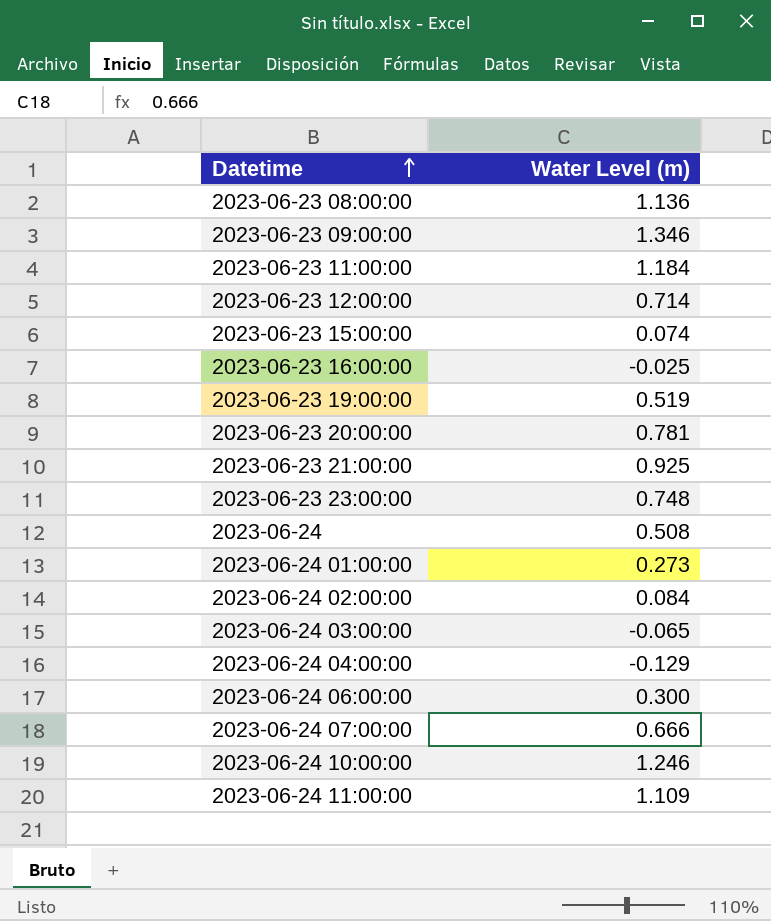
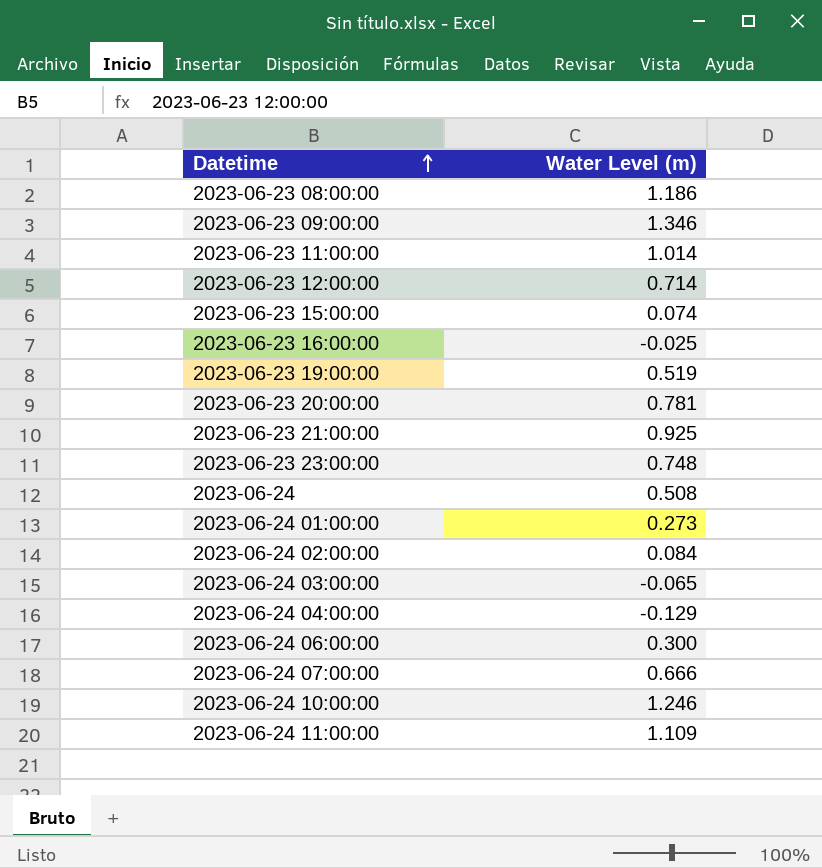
2023-06-23 08:00:00 | Water Level (m): 1.136 -> 1.186
2023-06-23 11:00:00 | Water Level (m): 1.184 -> 1.014

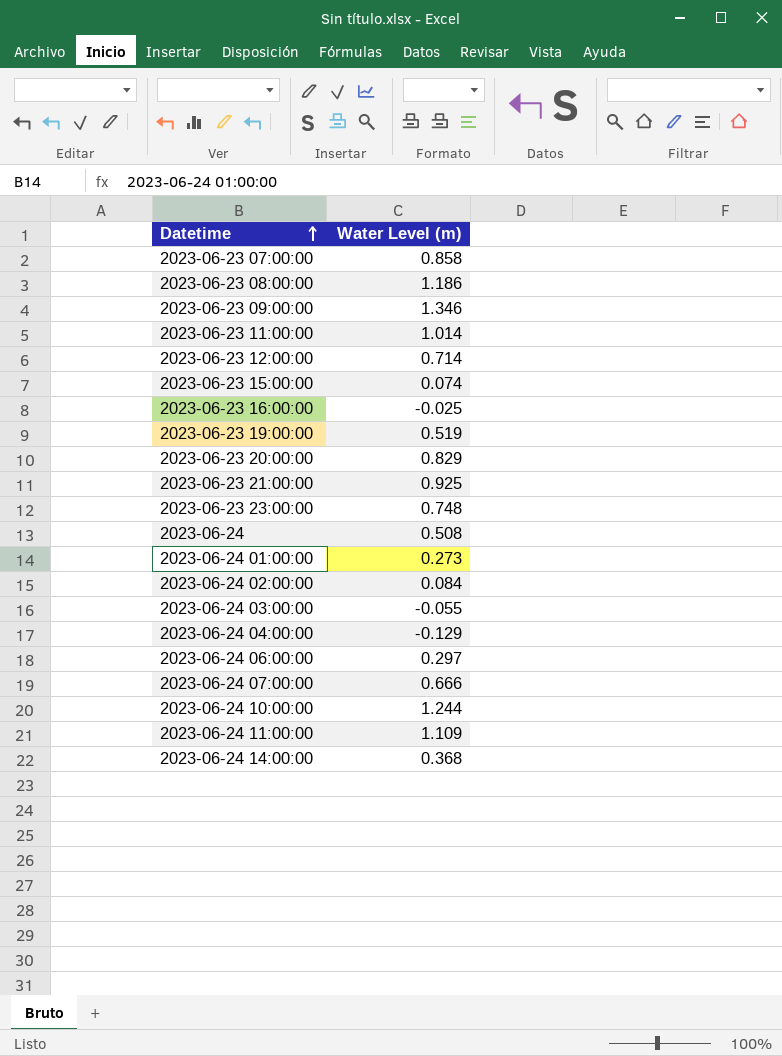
row 2023-06-23 07:00:00: none -> 0.858
2023-06-23 20:00:00 | Water Level (m): 0.781 -> 0.829
2023-06-24 03:00:00 | Water Level (m): -0.065 -> -0.055
2023-06-24 06:00:00 | Water Level (m): 0.300 -> 0.297
2023-06-24 10:00:00 | Water Level (m): 1.246 -> 1.244
row 2023-06-24 14:00:00: none -> 0.368

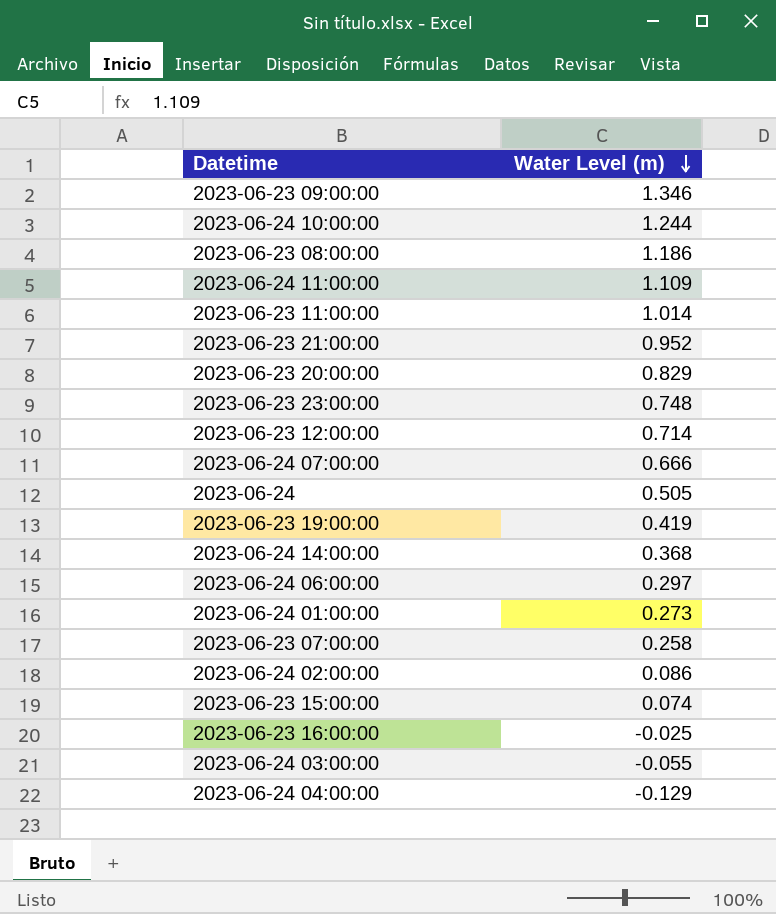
row order: Datetime ascending -> Water Level (m) descending
2023-06-23 21:00:00 | Water Level (m): 0.925 -> 0.952
2023-06-24 | Water Level (m): 0.508 -> 0.505
2023-06-23 19:00:00 | Water Level (m): 0.519 -> 0.419
2023-06-23 07:00:00 | Water Level (m): 0.858 -> 0.258
2023-06-24 02:00:00 | Water Level (m): 0.084 -> 0.086

